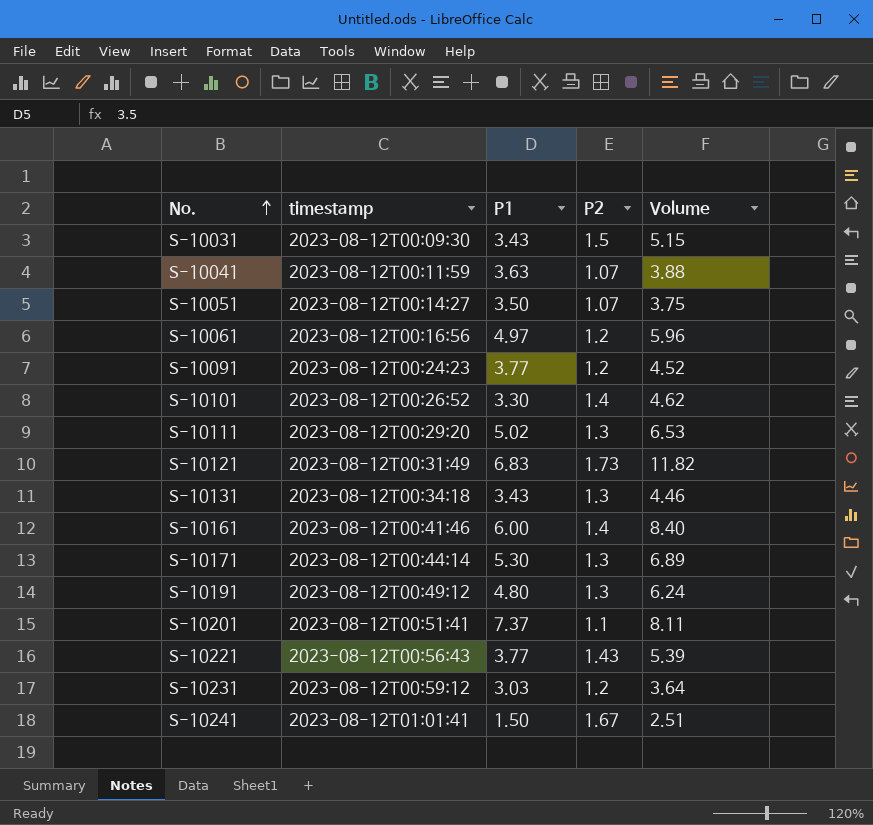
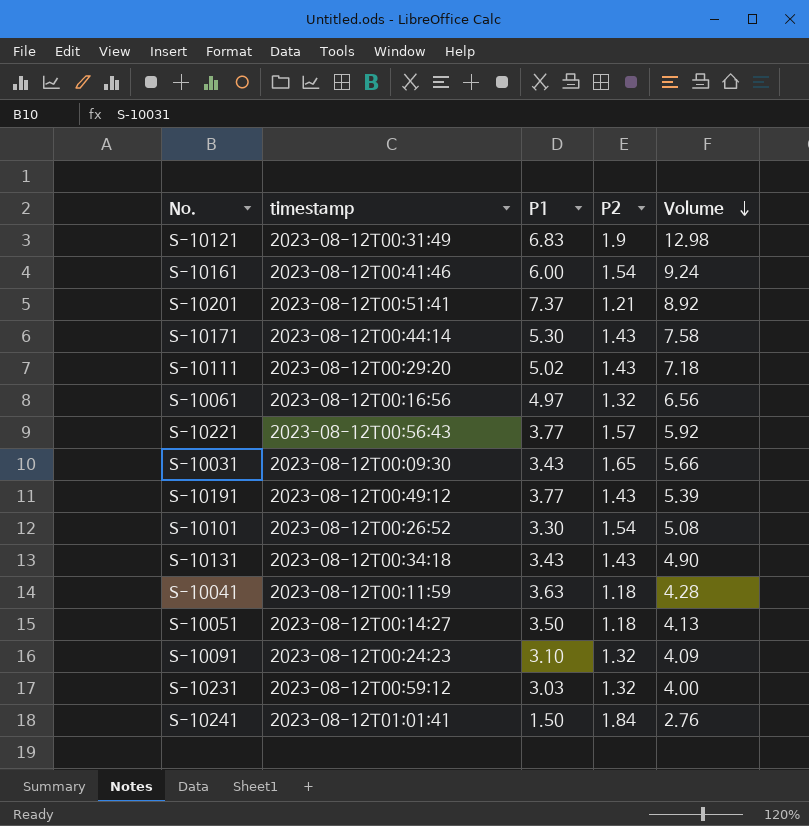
row order: No. ascending -> Volume descending
S-10121 | P2: 1.73 -> 1.9
S-10121 | Volume: 11.82 -> 12.98
S-10161 | P2: 1.4 -> 1.54
S-10161 | Volume: 8.40 -> 9.24
S-10201 | P2: 1.1 -> 1.21
S-10201 | Volume: 8.11 -> 8.92
S-10171 | P2: 1.3 -> 1.43
S-10171 | Volume: 6.89 -> 7.58
S-10111 | P2: 1.3 -> 1.43
S-10111 | Volume: 6.53 -> 7.18
S-10061 | P2: 1.2 -> 1.32
S-10061 | Volume: 5.96 -> 6.56
S-10221 | P2: 1.43 -> 1.57
S-10221 | Volume: 5.39 -> 5.92
S-10031 | P2: 1.5 -> 1.65
S-10031 | Volume: 5.15 -> 5.66
S-10191 | P1: 4.80 -> 3.77
S-10191 | P2: 1.3 -> 1.43
S-10191 | Volume: 6.24 -> 5.39
S-10101 | P2: 1.4 -> 1.54
S-10101 | Volume: 4.62 -> 5.08
S-10131 | P2: 1.3 -> 1.43
S-10131 | Volume: 4.46 -> 4.90
S-10041 | P2: 1.07 -> 1.18
S-10041 | Volume: 3.88 -> 4.28
S-10051 | P2: 1.07 -> 1.18
S-10051 | Volume: 3.75 -> 4.13
S-10091 | P1: 3.77 -> 3.10
S-10091 | P2: 1.2 -> 1.32
S-10091 | Volume: 4.52 -> 4.09
S-10231 | P2: 1.2 -> 1.32
S-10231 | Volume: 3.64 -> 4.00
S-10241 | P2: 1.67 -> 1.84
S-10241 | Volume: 2.51 -> 2.76

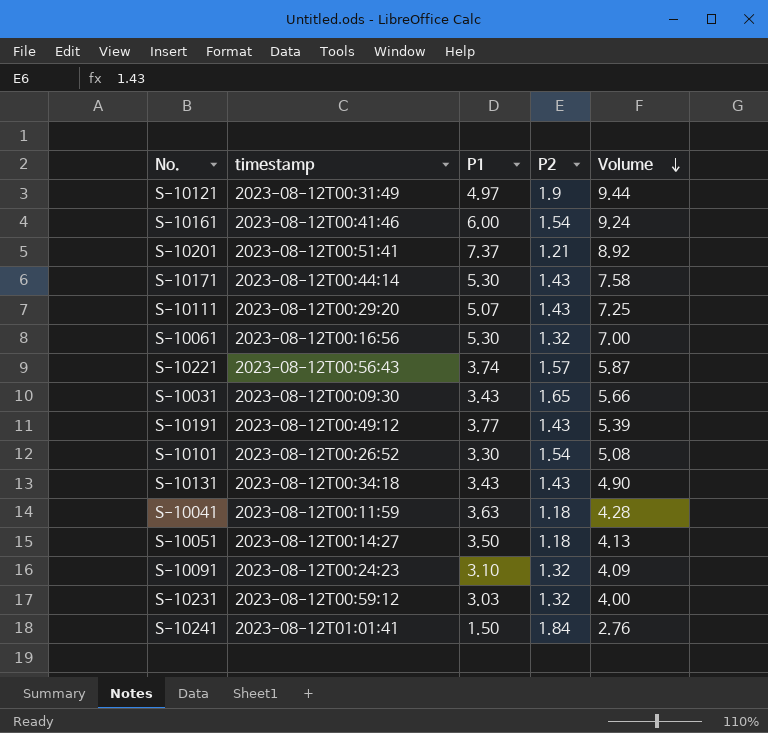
S-10121 | P1: 6.83 -> 4.97
S-10121 | Volume: 12.98 -> 9.44
S-10111 | P1: 5.02 -> 5.07
S-10111 | Volume: 7.18 -> 7.25
S-10061 | P1: 4.97 -> 5.30
S-10061 | Volume: 6.56 -> 7.00
S-10221 | P1: 3.77 -> 3.74
S-10221 | Volume: 5.92 -> 5.87

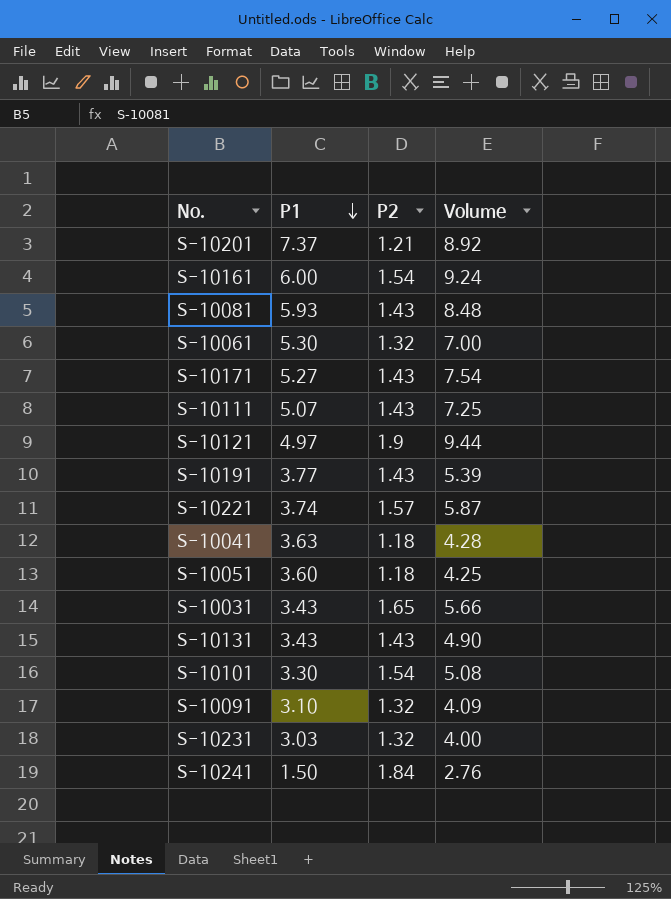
row order: Volume descending -> P1 descending
column timestamp | position: 2 -> none
row S-10081: none -> 5.93 | 1.43 | 8.48
S-10171 | P1: 5.30 -> 5.27
S-10171 | Volume: 7.58 -> 7.54
S-10051 | P1: 3.50 -> 3.60
S-10051 | Volume: 4.13 -> 4.25

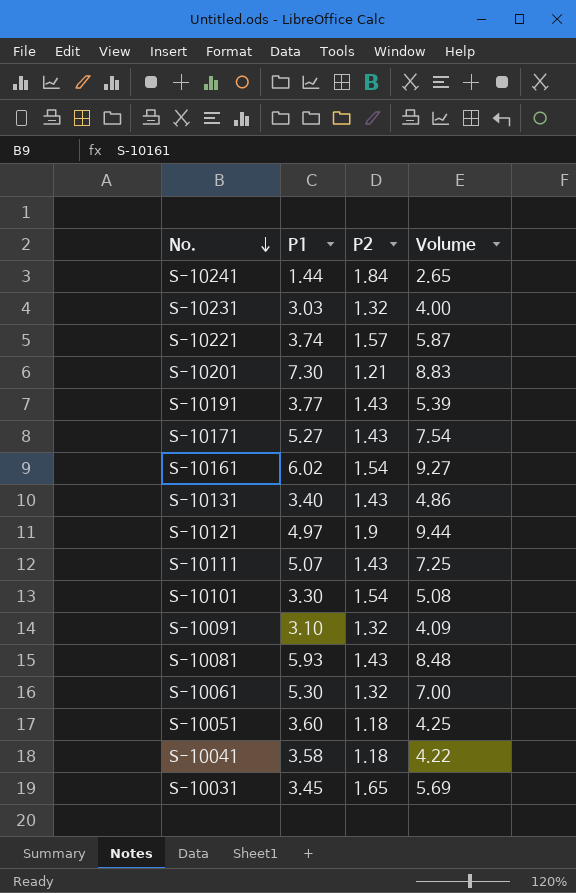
row order: P1 descending -> No. descending
S-10241 | P1: 1.50 -> 1.44
S-10241 | Volume: 2.76 -> 2.65
S-10201 | P1: 7.37 -> 7.30
S-10201 | Volume: 8.92 -> 8.83
S-10161 | P1: 6.00 -> 6.02
S-10161 | Volume: 9.24 -> 9.27
S-10131 | P1: 3.43 -> 3.40
S-10131 | Volume: 4.90 -> 4.86
S-10041 | P1: 3.63 -> 3.58
S-10041 | Volume: 4.28 -> 4.22
S-10031 | P1: 3.43 -> 3.45
S-10031 | Volume: 5.66 -> 5.69

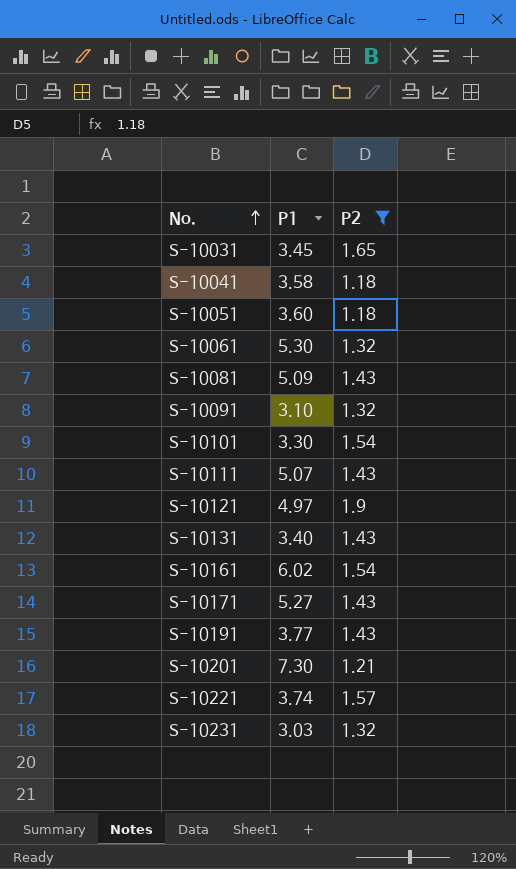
filter: none -> P2 != 1.84
row order: No. descending -> No. ascending
column Volume | formula: [P1] * [P2] -> none
S-10081 | P1: 5.93 -> 5.09

